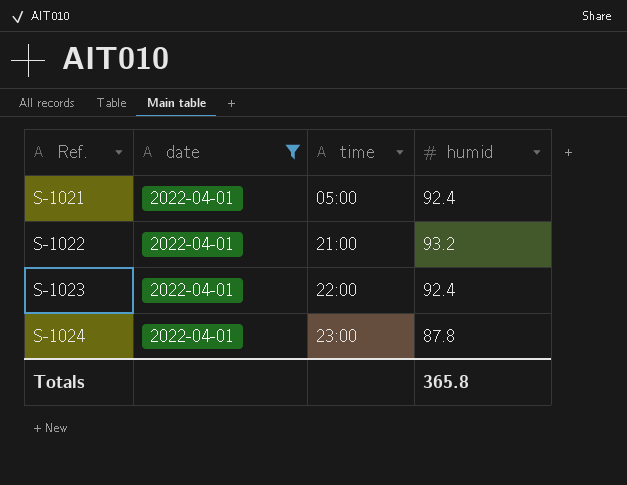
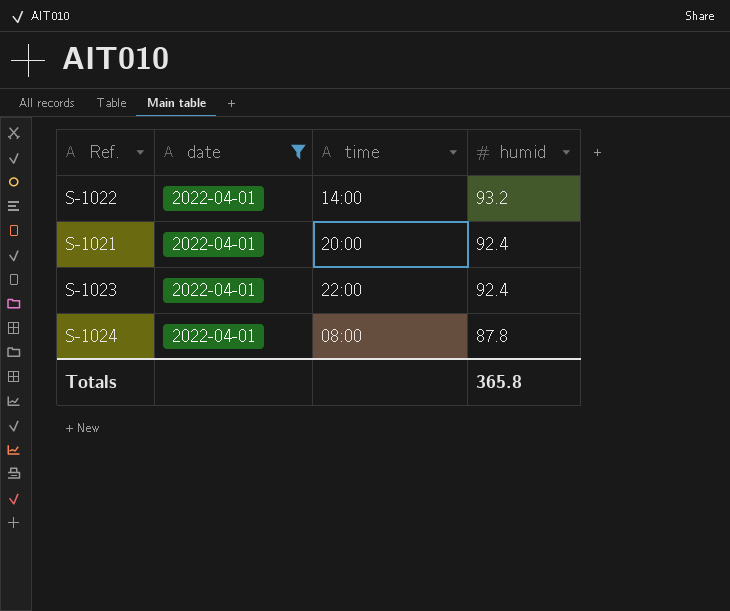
row order: Ref. ascending -> humid descending
S-1022 | time: 21:00 -> 14:00
S-1021 | time: 05:00 -> 20:00
S-1024 | time: 23:00 -> 08:00

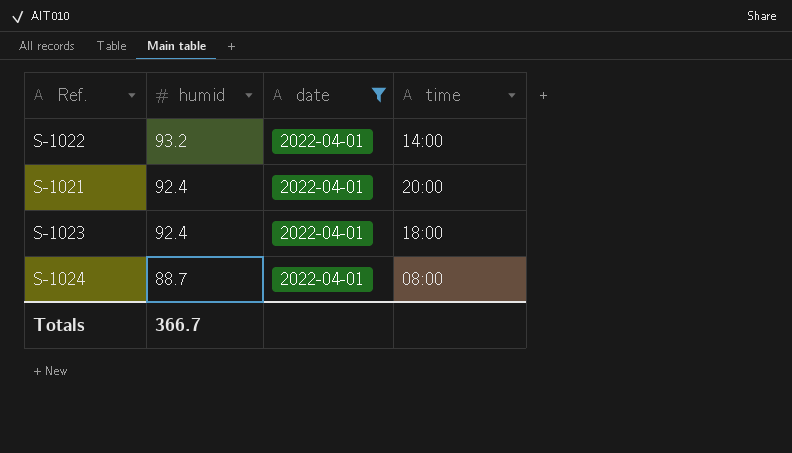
column humid | position: 4 -> 2
S-1023 | time: 22:00 -> 18:00
S-1024 | humid: 87.8 -> 88.7
Totals | humid: 365.8 -> 366.7

